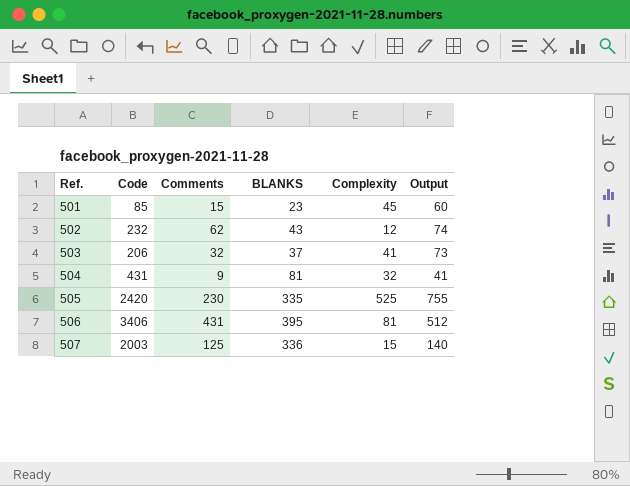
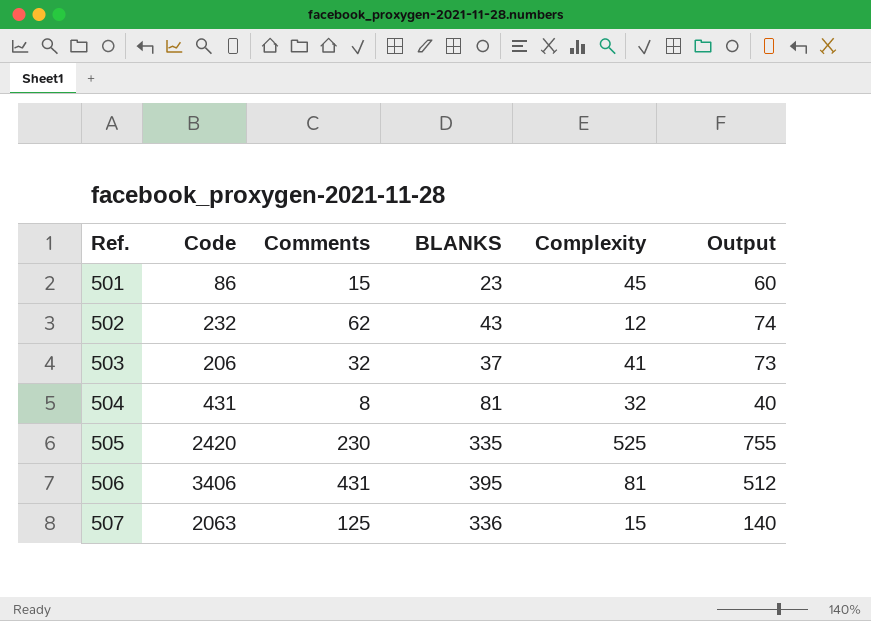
501 | Code: 85 -> 86
504 | Comments: 9 -> 8
504 | Output: 41 -> 40
507 | Code: 2003 -> 2063

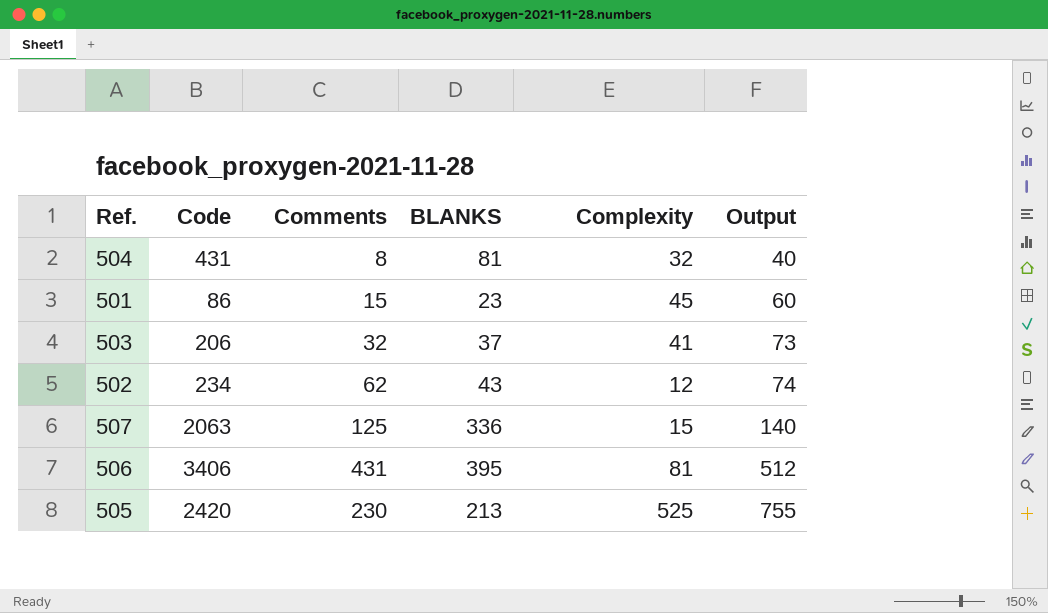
row order: Ref. ascending -> Output ascending
502 | Code: 232 -> 234
505 | BLANKS: 335 -> 213

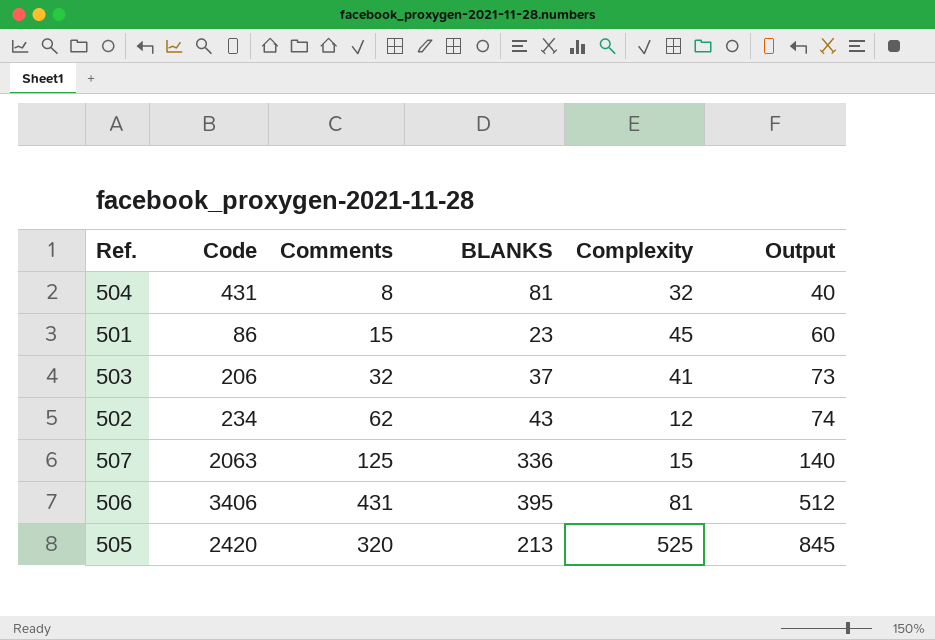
505 | Comments: 230 -> 320
505 | Output: 755 -> 845

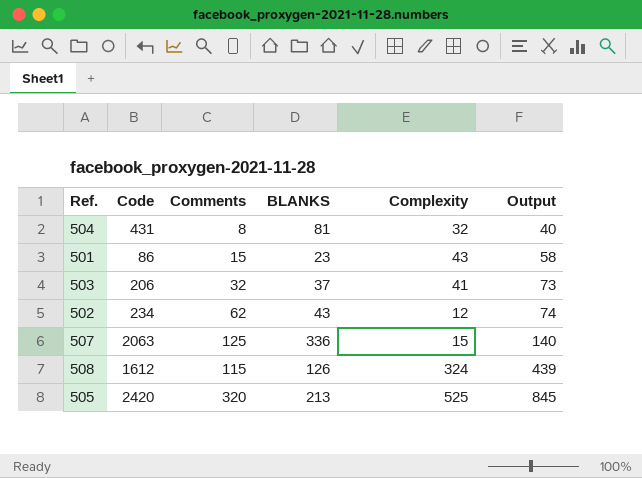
row 506: 3406 | 431 | 395 | 81 | 512 -> none
501 | Complexity: 45 -> 43
501 | Output: 60 -> 58
row 508: none -> 1612 | 115 | 126 | 324 | 439

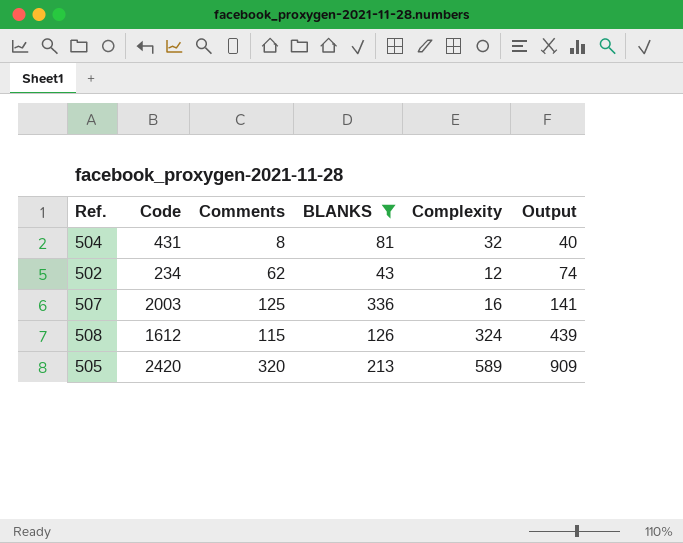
filter: none -> BLANKS >= 43
507 | Code: 2063 -> 2003
507 | Complexity: 15 -> 16
507 | Output: 140 -> 141
505 | Complexity: 525 -> 589
505 | Output: 845 -> 909

